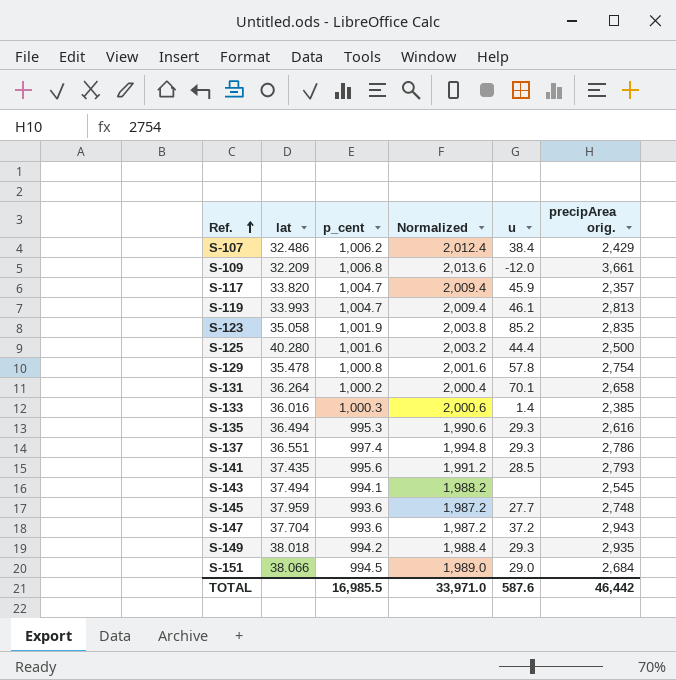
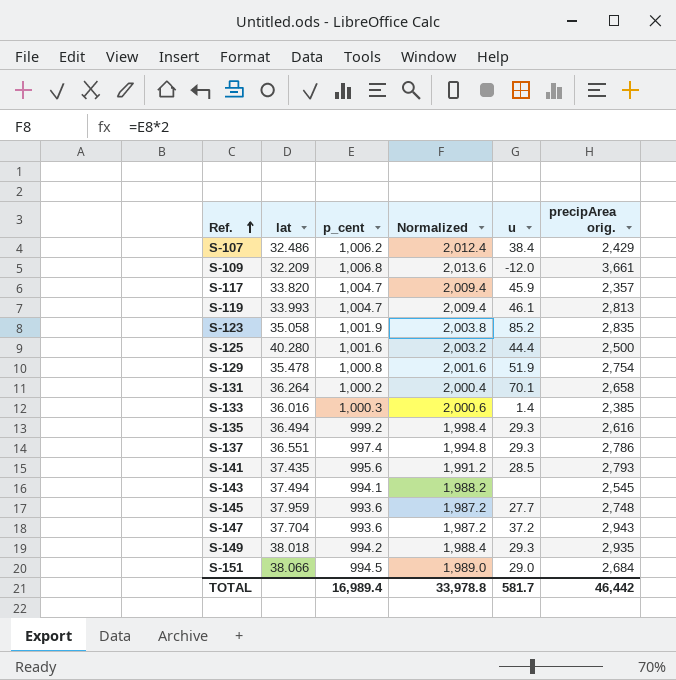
S-129 | u: 57.8 -> 51.9
S-135 | p_cent: 995.3 -> 999.2
S-135 | Normalized: 1,990.6 -> 1,998.4
TOTAL | p_cent: 16,985.5 -> 16,989.4
TOTAL | Normalized: 33,971.0 -> 33,978.8
TOTAL | u: 587.6 -> 581.7

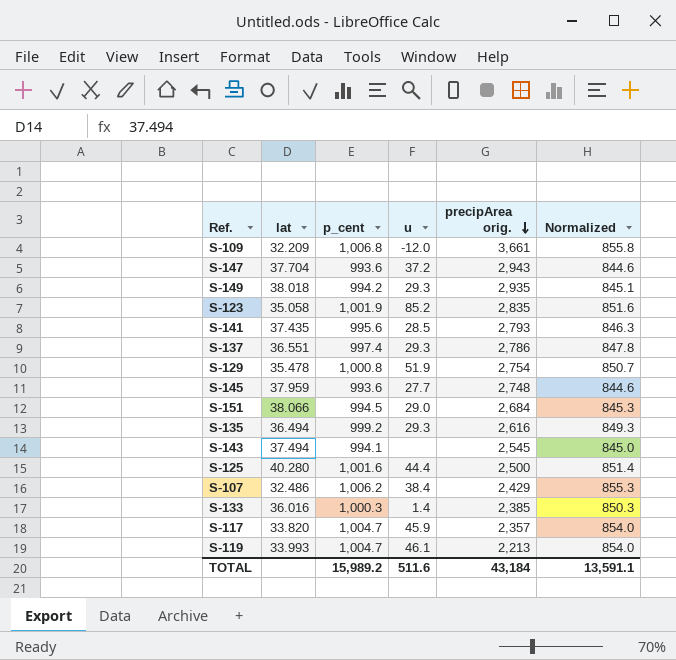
row order: Ref. ascending -> precipArea orig. descending
column Normalized | formula: [p_cent] * 2 -> [p_cent] * 0.85
column Normalized | position: 4 -> 6
row S-131: 36.264 | 1,000.2 | 2,000.4 | 70.1 | 2,658 -> none
S-119 | precipArea orig.: 2,813 -> 2,213
TOTAL | p_cent: 16,989.4 -> 15,989.2
TOTAL | u: 581.7 -> 511.6
TOTAL | precipArea orig.: 46,442 -> 43,184
TOTAL | Normalized: 33,978.8 -> 13,591.1

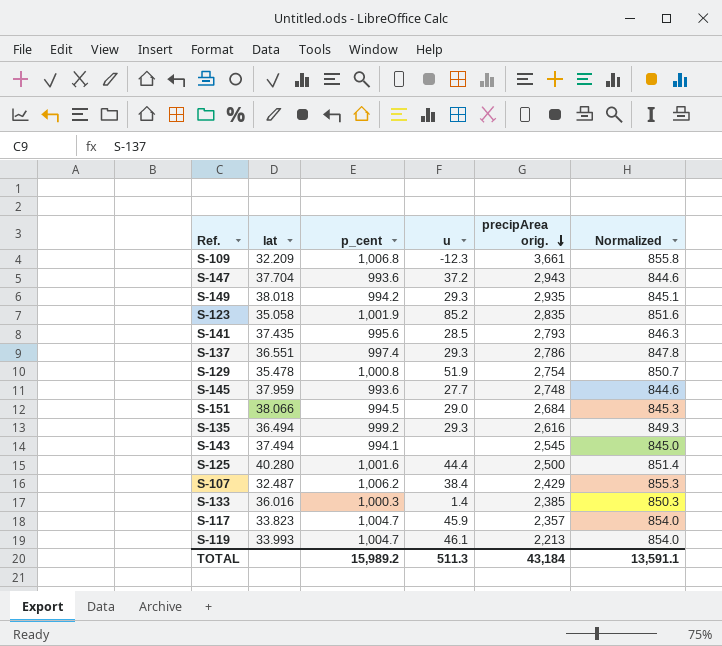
S-109 | u: -12.0 -> -12.3
S-107 | lat: 32.486 -> 32.487
S-117 | lat: 33.820 -> 33.823
TOTAL | u: 511.6 -> 511.3

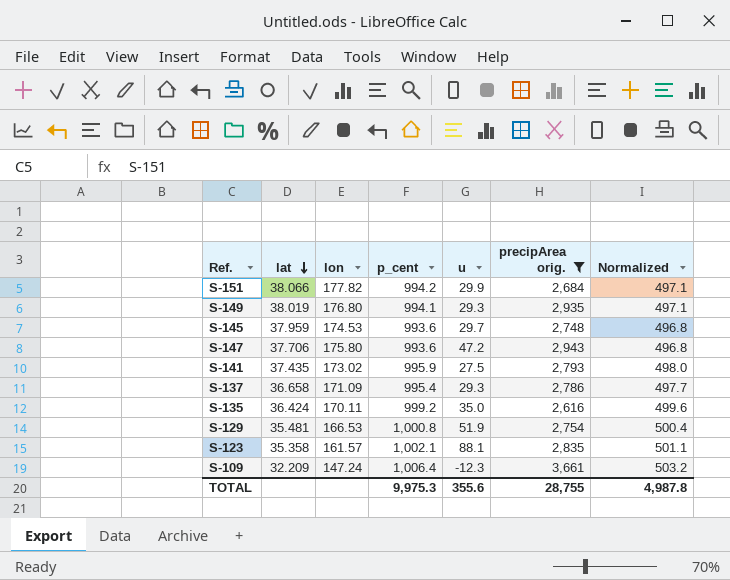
filter: none -> precipArea orig. >= 2,616
row order: precipArea orig. descending -> lat descending
column lon | position: none -> 3
column Normalized | formula: [p_cent] * 0.85 -> [p_cent] * 0.5
S-151 | p_cent: 994.5 -> 994.2
S-151 | u: 29.0 -> 29.9
S-149 | lat: 38.018 -> 38.019
S-149 | p_cent: 994.2 -> 994.1
S-145 | u: 27.7 -> 29.7
S-147 | lat: 37.704 -> 37.706
S-147 | u: 37.2 -> 47.2
S-141 | p_cent: 995.6 -> 995.9
S-141 | u: 28.5 -> 27.5
S-137 | lat: 36.551 -> 36.658
S-137 | p_cent: 997.4 -> 995.4
S-135 | lat: 36.494 -> 36.424
S-135 | u: 29.3 -> 35.0
S-129 | lat: 35.478 -> 35.481
S-123 | lat: 35.058 -> 35.358
S-123 | p_cent: 1,001.9 -> 1,002.1
S-123 | u: 85.2 -> 88.1
S-109 | p_cent: 1,006.8 -> 1,006.4
TOTAL | p_cent: 15,989.2 -> 9,975.3
TOTAL | u: 511.3 -> 355.6
TOTAL | precipArea orig.: 43,184 -> 28,755
TOTAL | Normalized: 13,591.1 -> 4,987.8

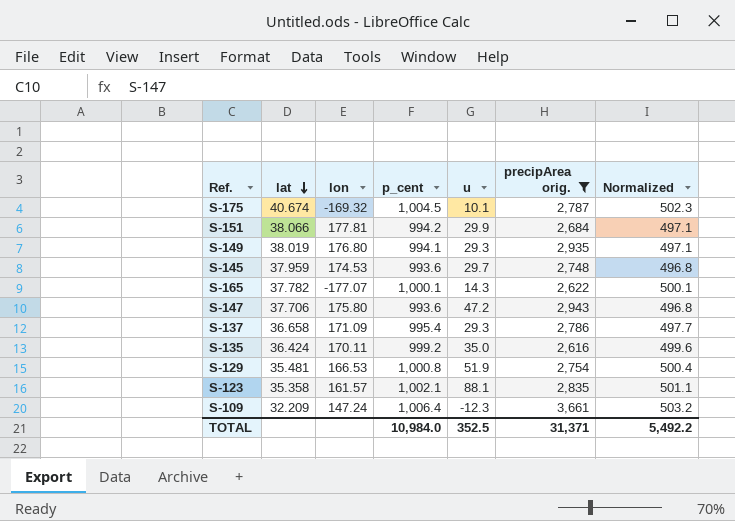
row S-141: 37.435 | 173.02 | 995.9 | 27.5 | 2,793 | 498.0 -> none
row S-175: none -> 40.674 | -169.32 | 1,004.5 | 10.1 | 2,787 | 502.3
S-151 | lon: 177.82 -> 177.81
row S-165: none -> 37.782 | -177.07 | 1,000.1 | 14.3 | 2,622 | 500.1
TOTAL | p_cent: 9,975.3 -> 10,984.0
TOTAL | u: 355.6 -> 352.5
TOTAL | precipArea orig.: 28,755 -> 31,371
TOTAL | Normalized: 4,987.8 -> 5,492.2

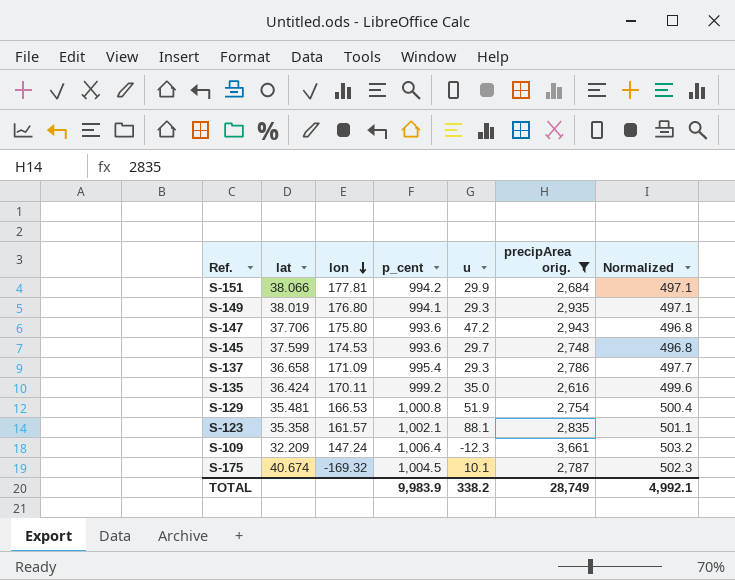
row order: lat descending -> lon descending
row S-165: 37.782 | -177.07 | 1,000.1 | 14.3 | 2,622 | 500.1 -> none
S-145 | lat: 37.959 -> 37.599
TOTAL | p_cent: 10,984.0 -> 9,983.9
TOTAL | u: 352.5 -> 338.2
TOTAL | precipArea orig.: 31,371 -> 28,749
TOTAL | Normalized: 5,492.2 -> 4,992.1

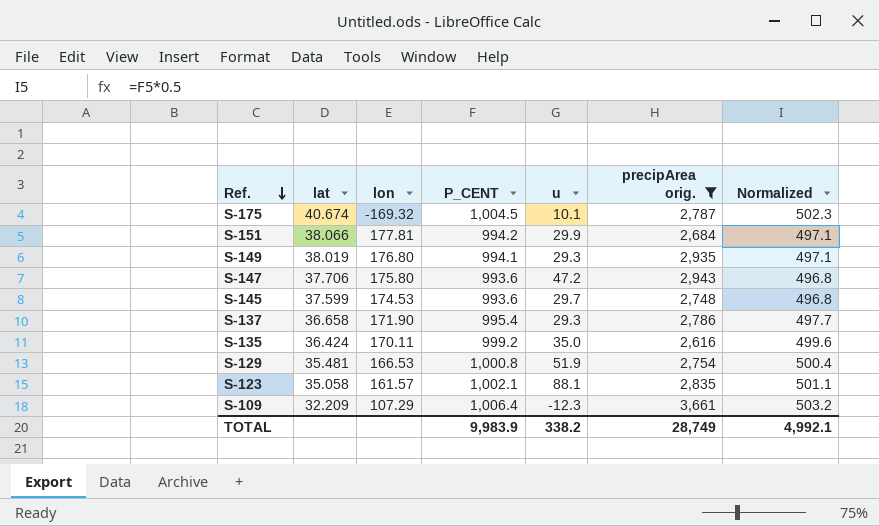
row order: lon descending -> Ref. descending
column name: p_cent -> P_CENT
S-137 | lon: 171.09 -> 171.90
S-123 | lat: 35.358 -> 35.058
S-109 | lon: 147.24 -> 107.29

